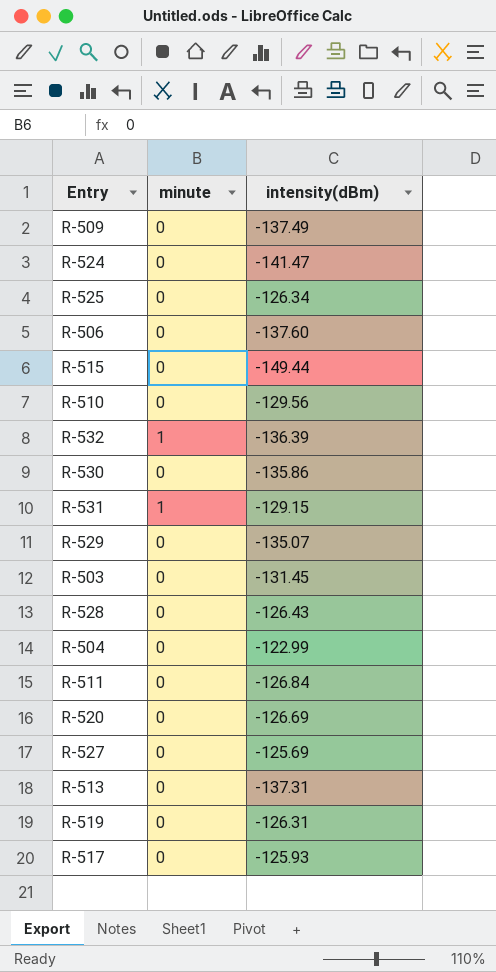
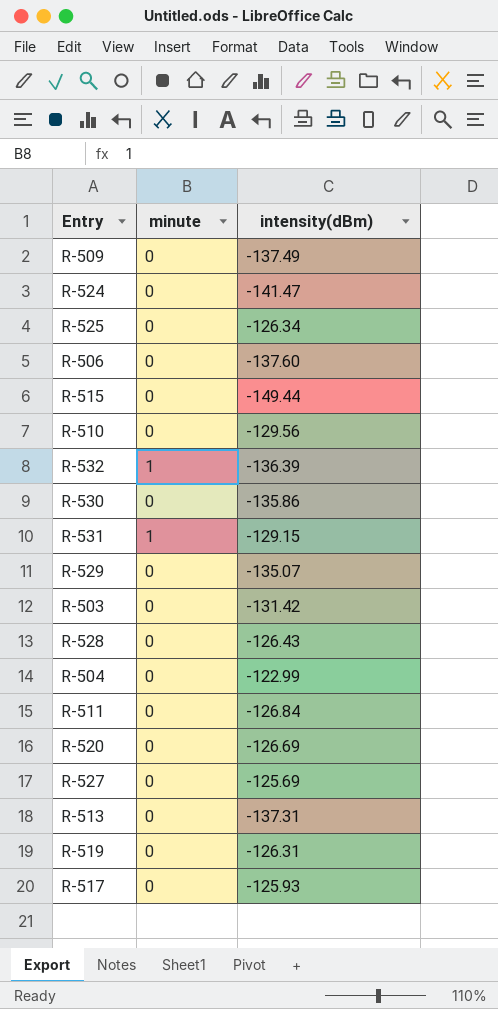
R-503 | intensity(dBm): -131.45 -> -131.42

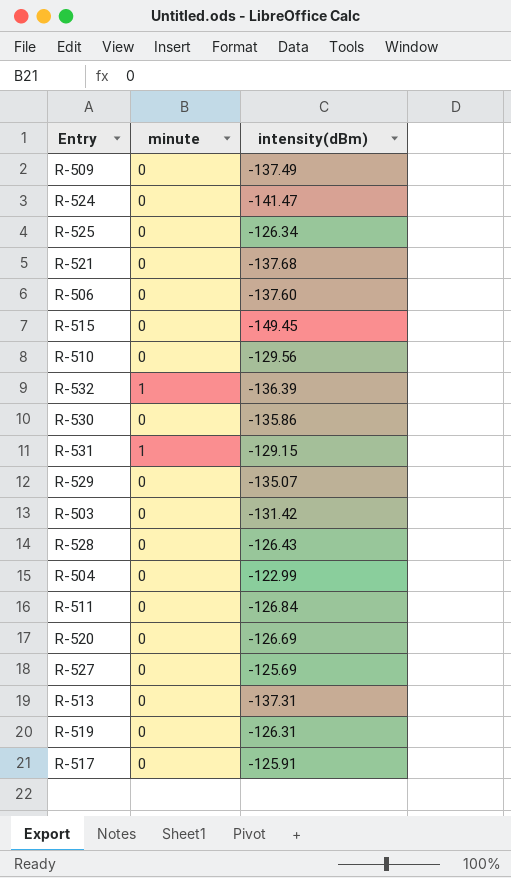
row R-521: none -> 0 | -137.68
R-515 | intensity(dBm): -149.44 -> -149.45
R-517 | intensity(dBm): -125.93 -> -125.91

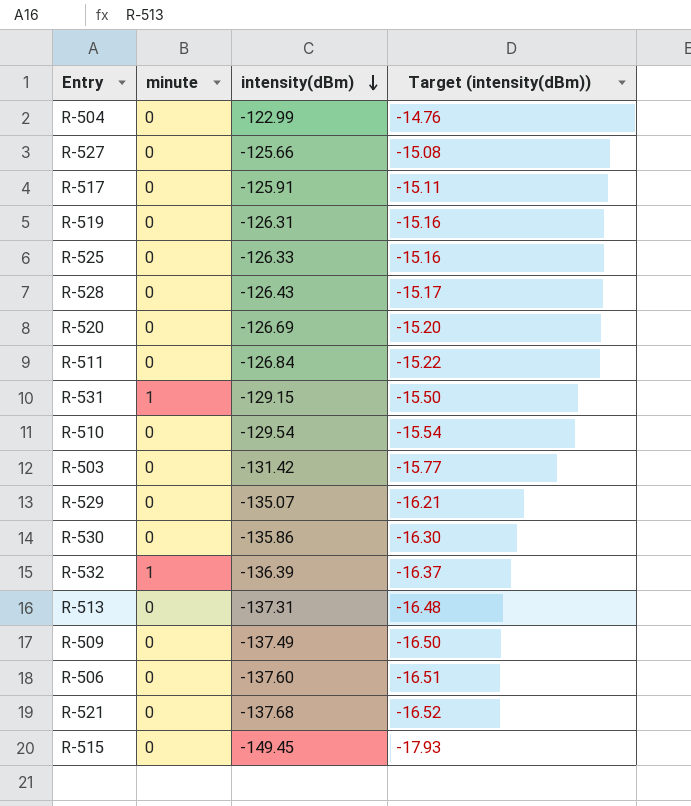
row order: none -> intensity(dBm) descending
column Target (intensity(dBm)) | formula: none -> [intensity(dBm)] * 0.12
row R-524: 0 | -141.47 -> none
R-527 | intensity(dBm): -125.69 -> -125.66
R-525 | intensity(dBm): -126.34 -> -126.33
R-510 | intensity(dBm): -129.56 -> -129.54

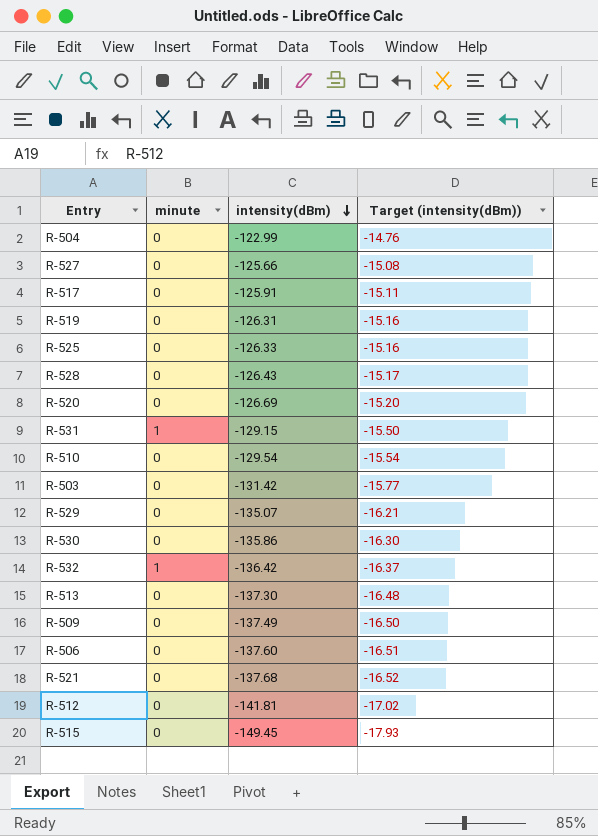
row R-511: 0 | -126.84 | -15.22 -> none
R-532 | intensity(dBm): -136.39 -> -136.42
R-513 | intensity(dBm): -137.31 -> -137.30
row R-512: none -> 0 | -141.81 | -17.02

